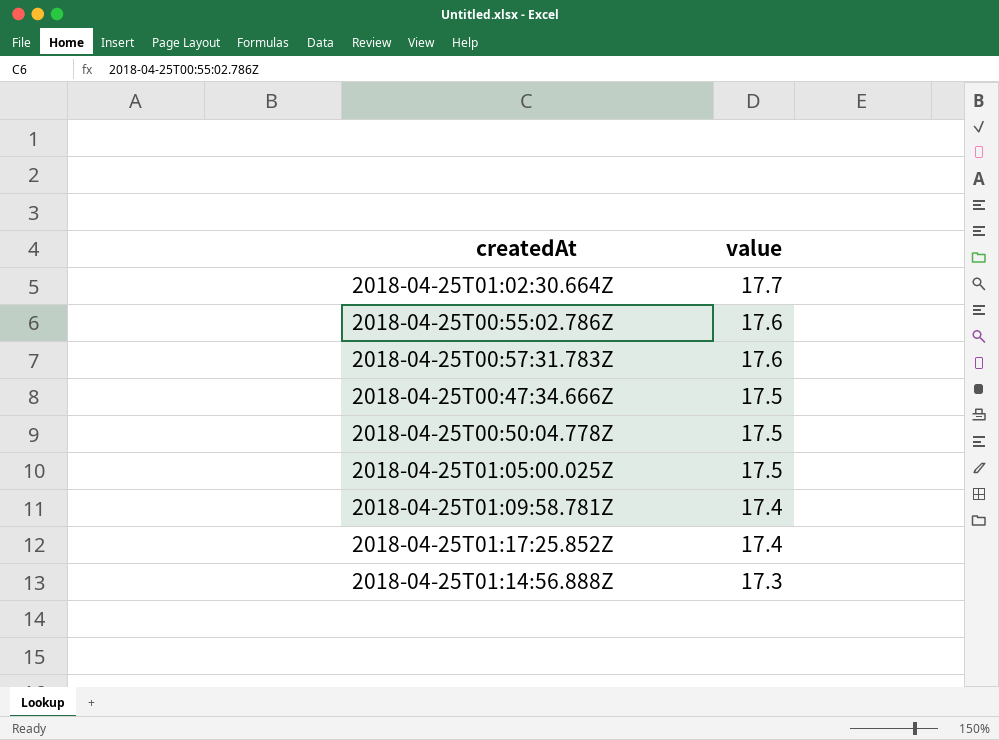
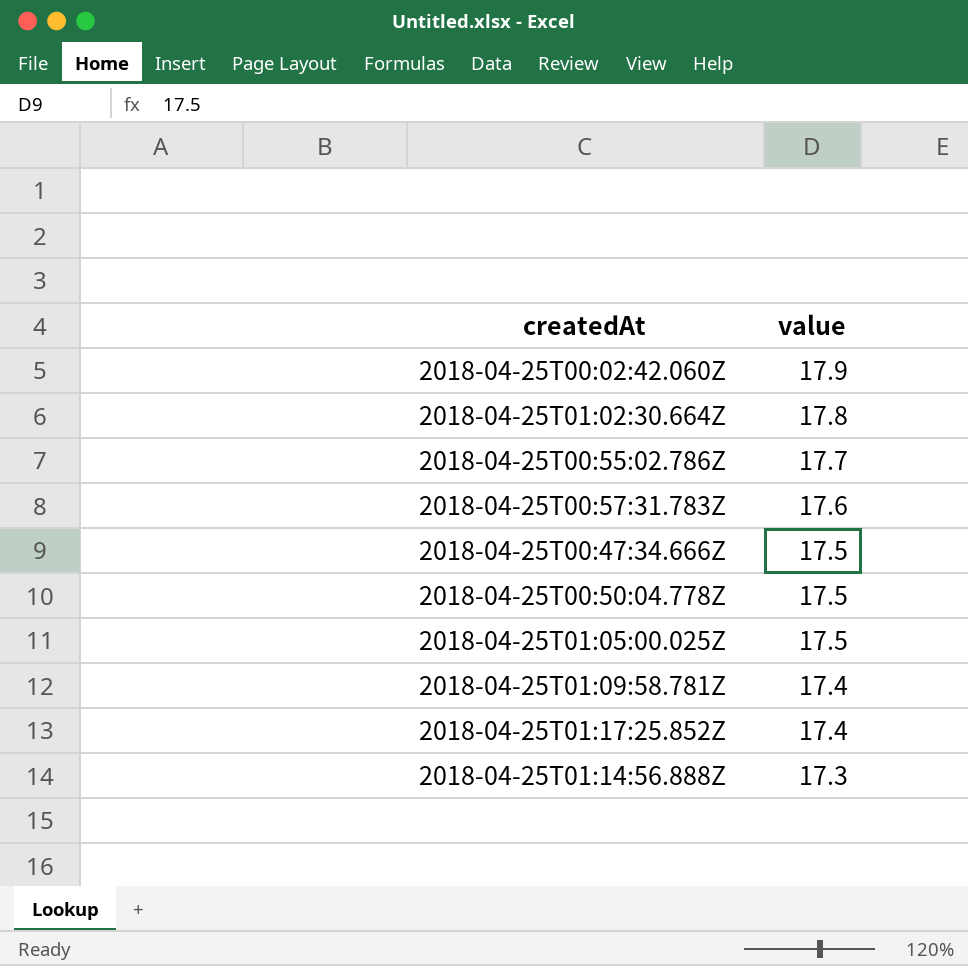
row 2018-04-25T00:02:42.060Z: none -> 17.9
2018-04-25T01:02:30.664Z | value: 17.7 -> 17.8
2018-04-25T00:55:02.786Z | value: 17.6 -> 17.7

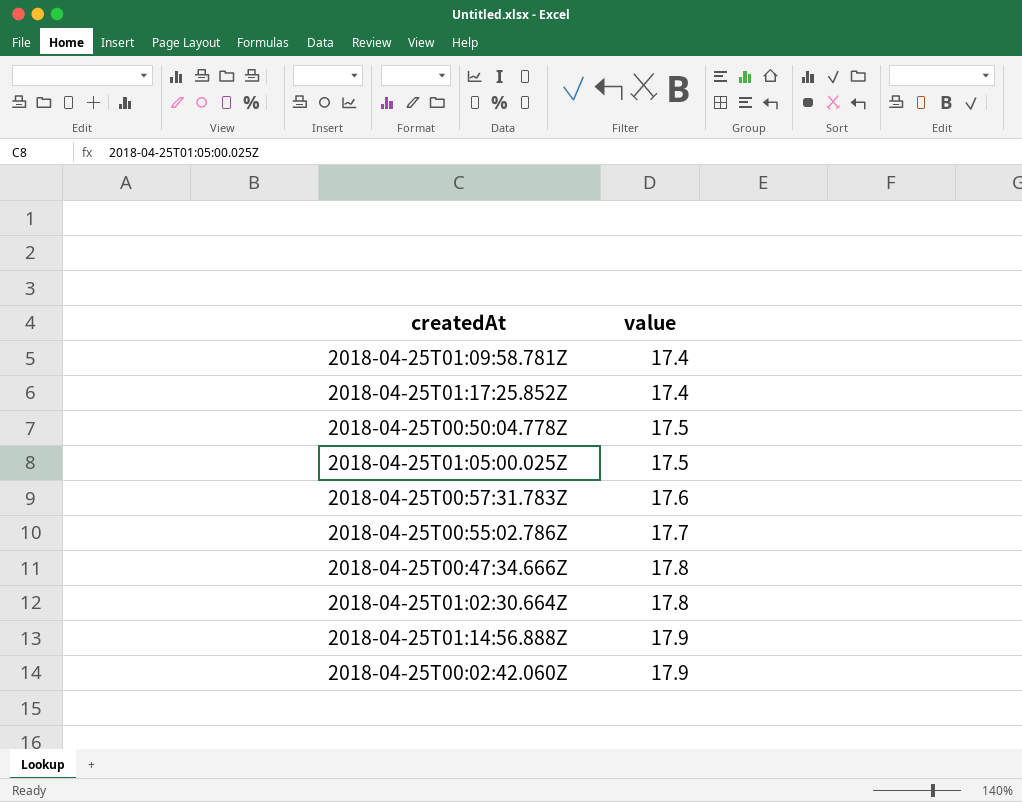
row order: value descending -> value ascending
2018-04-25T00:47:34.666Z | value: 17.5 -> 17.8
2018-04-25T01:14:56.888Z | value: 17.3 -> 17.9

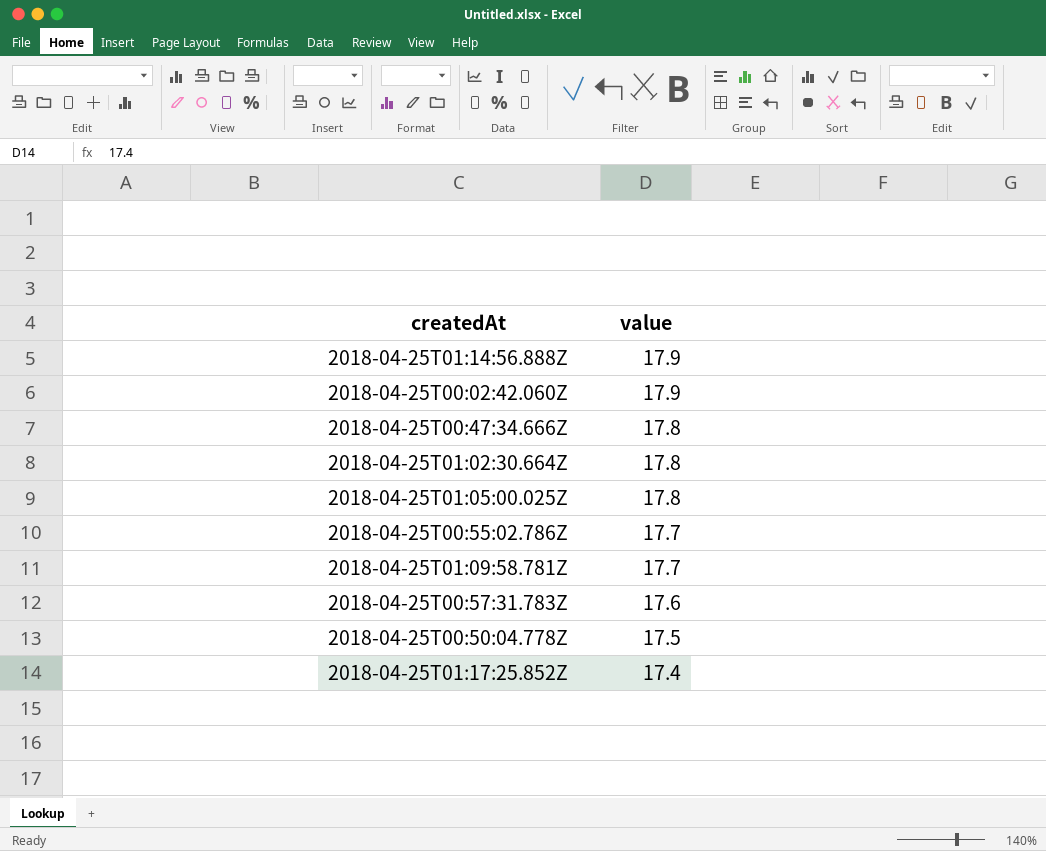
row order: value ascending -> value descending
2018-04-25T01:05:00.025Z | value: 17.5 -> 17.8
2018-04-25T01:09:58.781Z | value: 17.4 -> 17.7

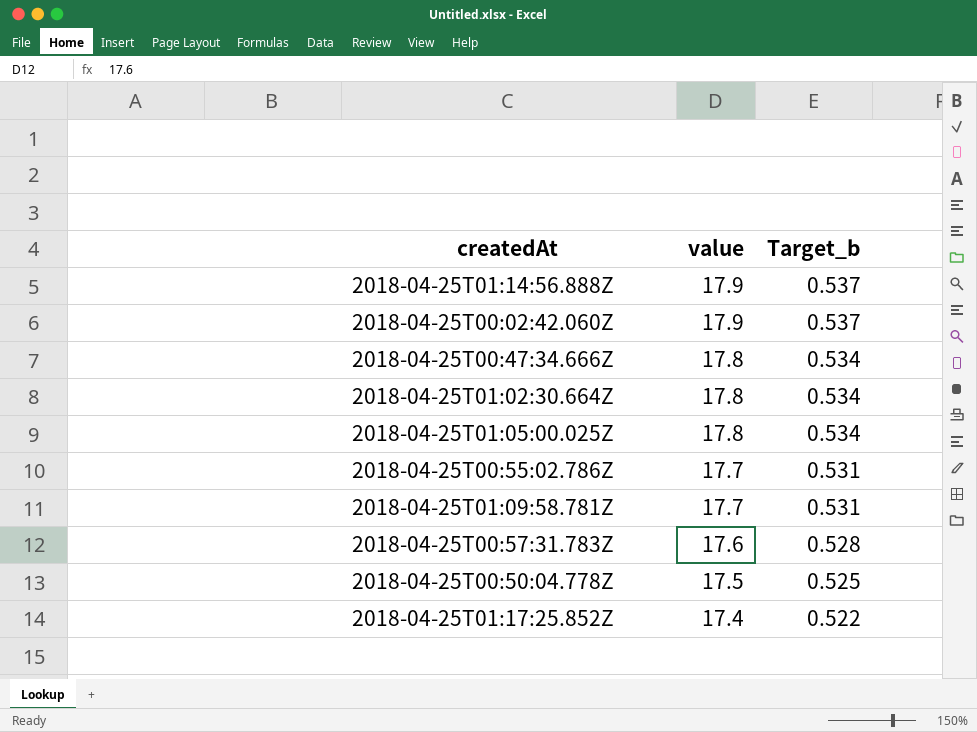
column Target_b | formula: none -> [value] * 0.03

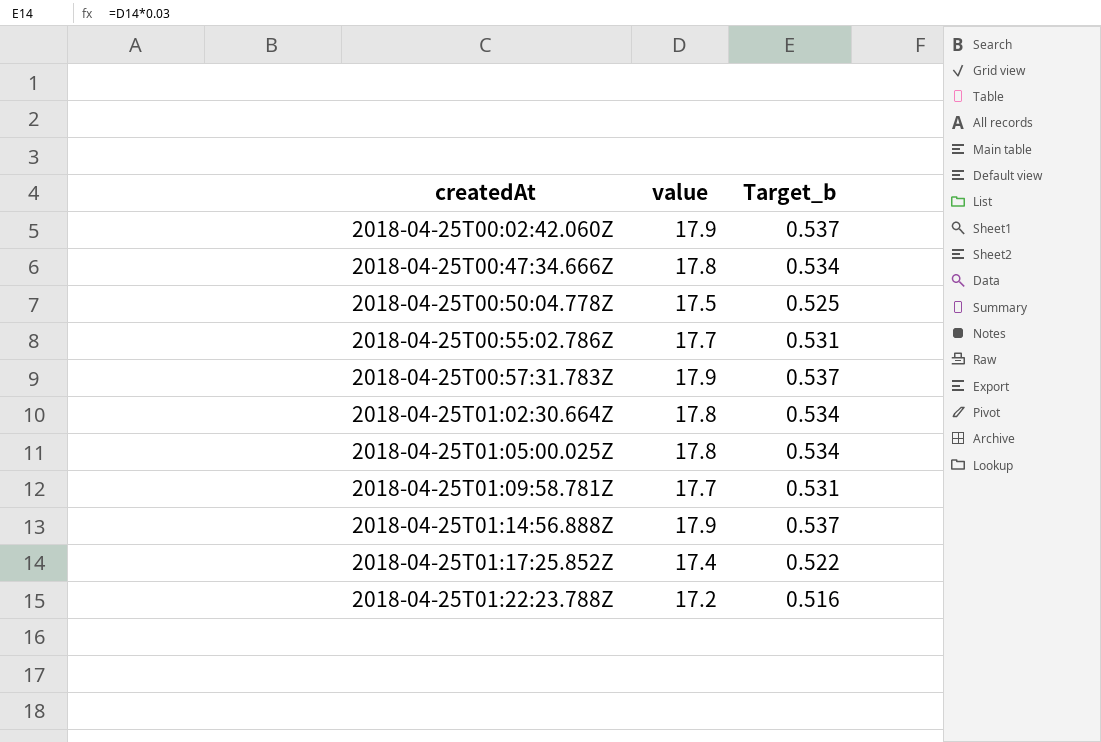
row order: value descending -> createdAt ascending
2018-04-25T00:57:31.783Z | value: 17.6 -> 17.9
2018-04-25T00:57:31.783Z | Target_b: 0.528 -> 0.537
row 2018-04-25T01:22:23.788Z: none -> 17.2 | 0.516

